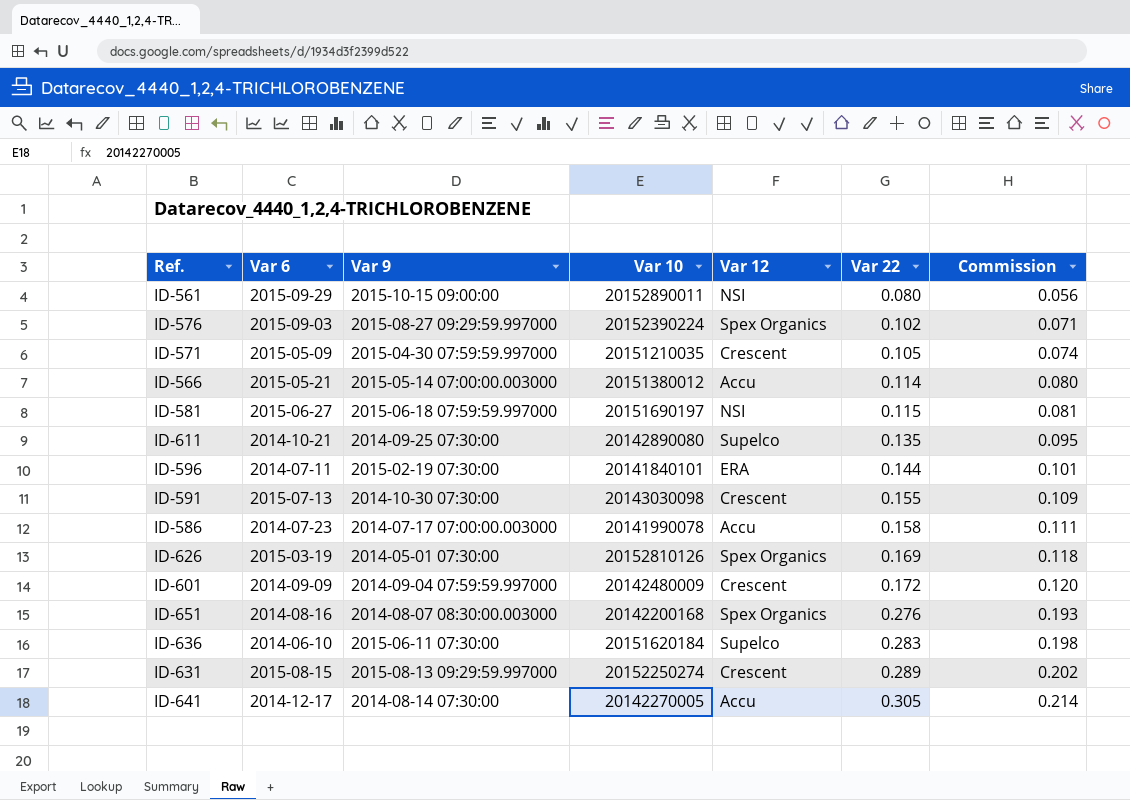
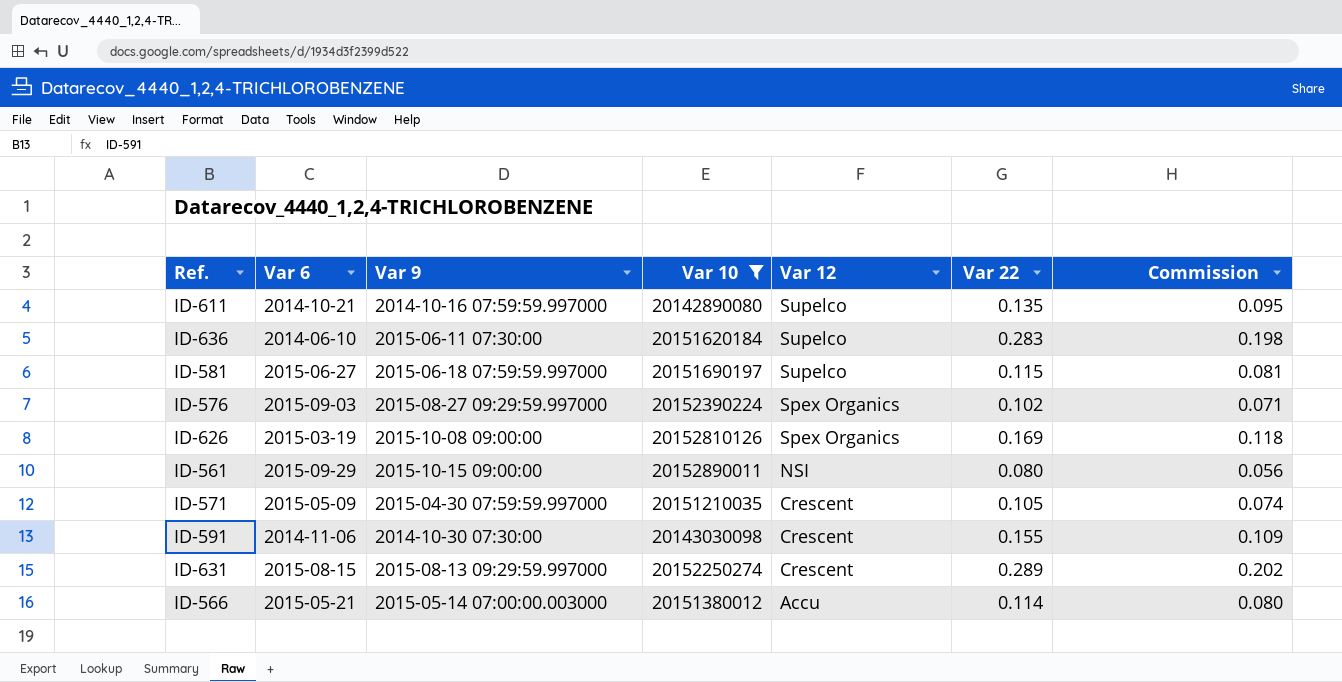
filter: none -> Var 10 >= 20142890080
row order: Var 22 ascending -> Var 12 descending
ID-611 | Var 9: 2014-09-25 07:30:00 -> 2014-10-16 07:59:59.997000
ID-581 | Var 12: NSI -> Supelco
ID-626 | Var 9: 2014-05-01 07:30:00 -> 2015-10-08 09:00:00
ID-591 | Var 6: 2015-07-13 -> 2014-11-06

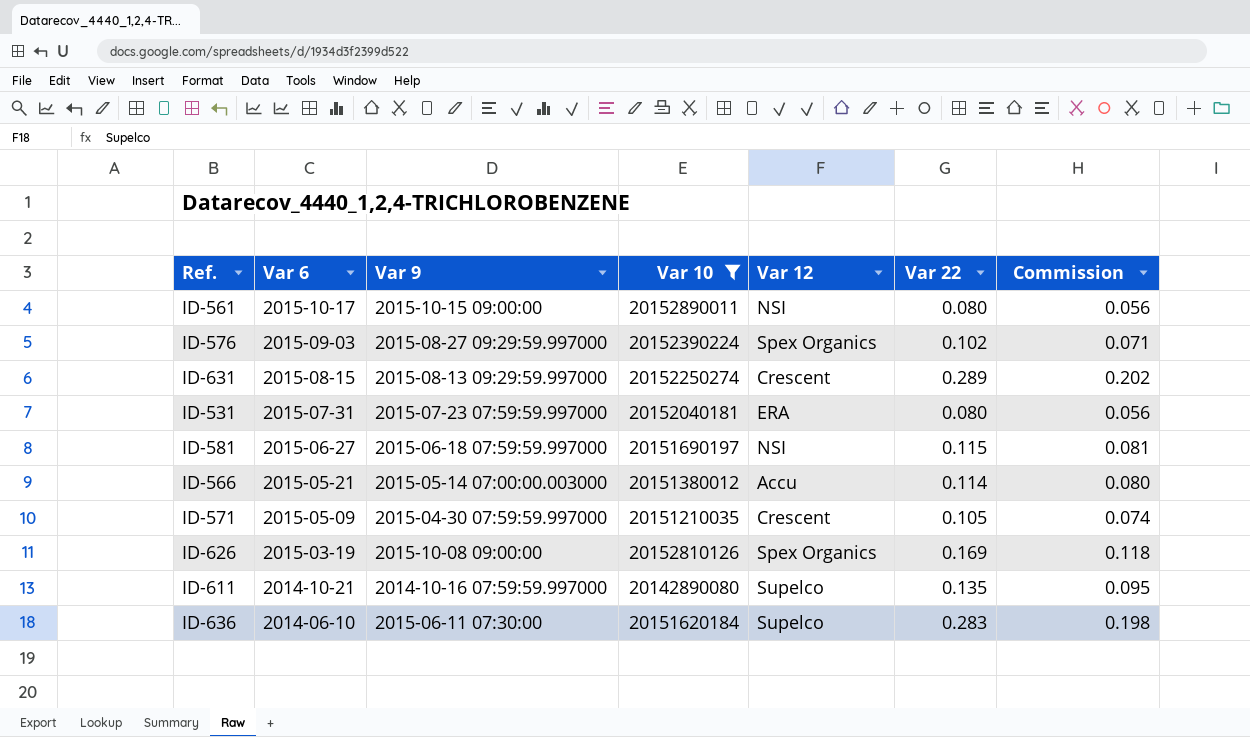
row order: Var 12 descending -> Var 6 descending
row ID-591: 2014-11-06 | 2014-10-30 07:30:00 | 20143030098 | Crescent | 0.155 | 0.109 -> none
ID-561 | Var 6: 2015-09-29 -> 2015-10-17
row ID-531: none -> 2015-07-31 | 2015-07-23 07:59:59.997000 | 20152040181 | ERA | 0.080 | 0.056
ID-581 | Var 12: Supelco -> NSI

